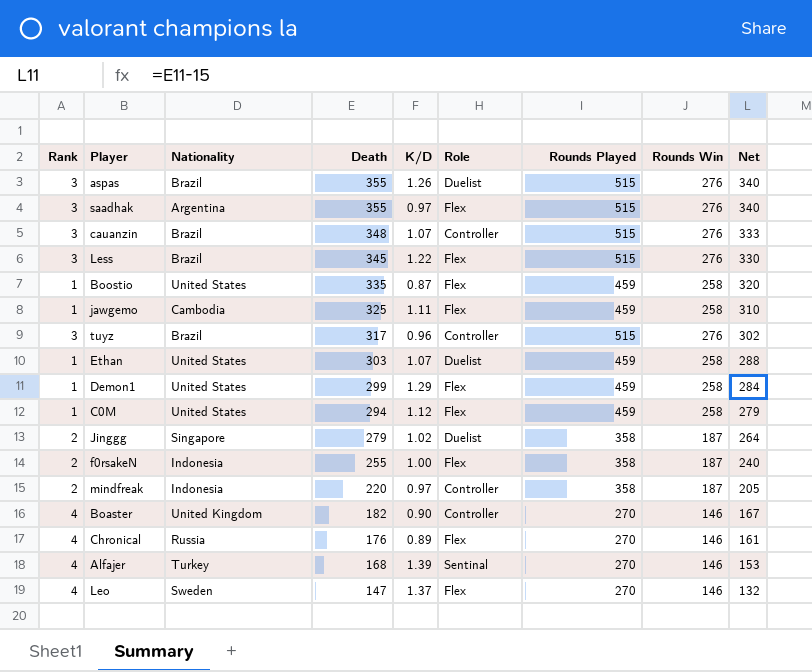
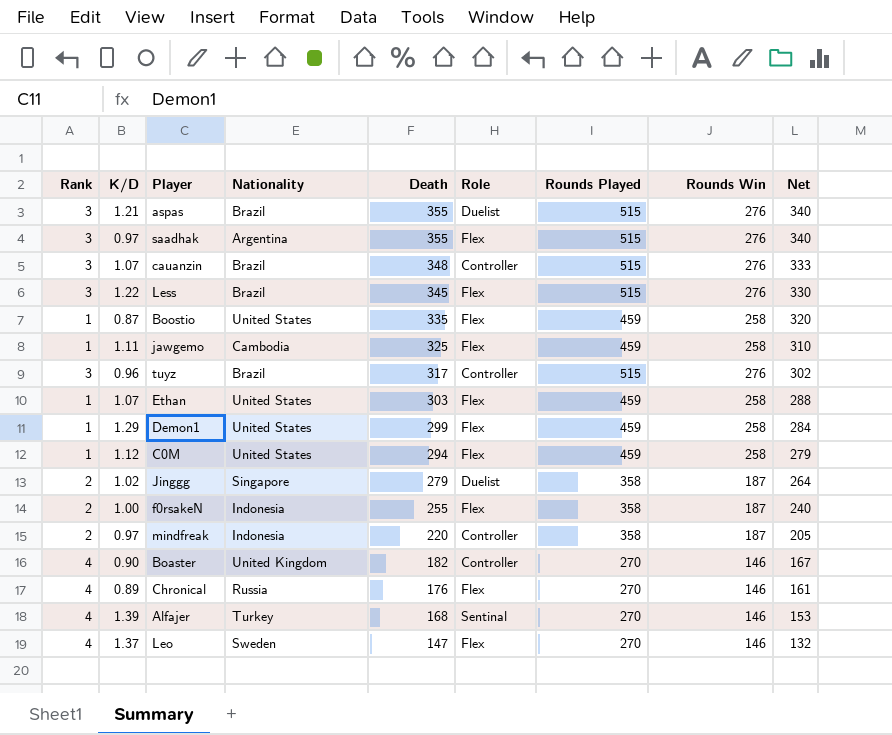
column K/D | position: 5 -> 2
aspas | K/D: 1.26 -> 1.21
Ethan | Role: Duelist -> Flex

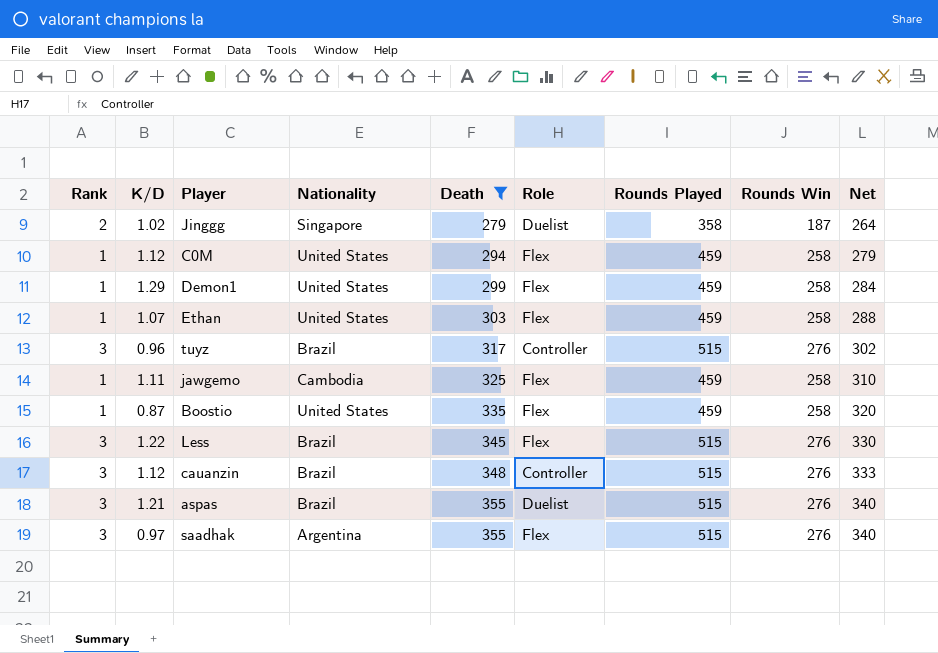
filter: none -> Death >= 279
row order: Death descending -> Death ascending
cauanzin | K/D: 1.07 -> 1.12

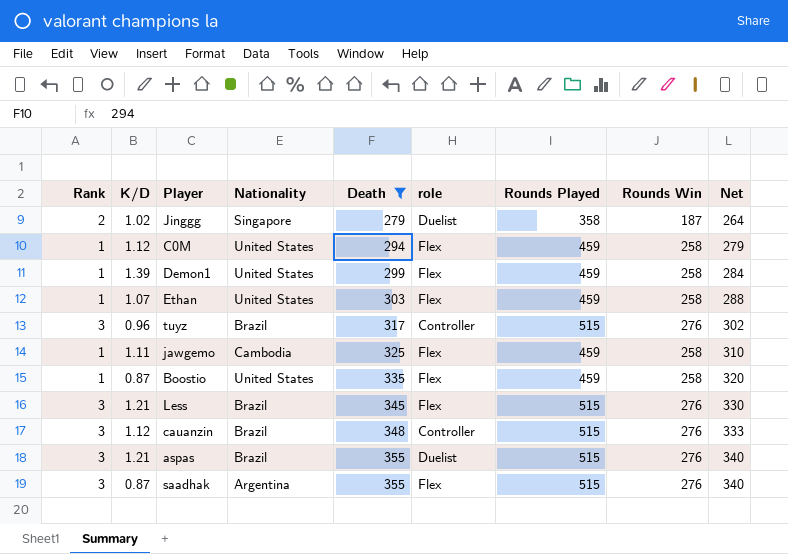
column name: Role -> role
Demon1 | K/D: 1.29 -> 1.39
Less | K/D: 1.22 -> 1.21
saadhak | K/D: 0.97 -> 0.87

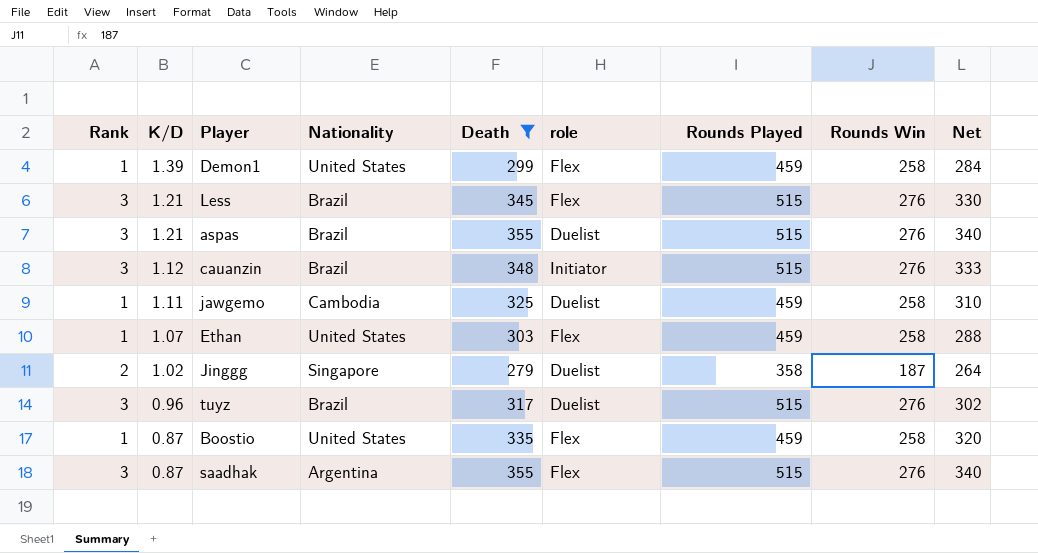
row order: Death ascending -> K/D descending
row C0M: 1 | 1.12 | United States | 294 | Flex | 459 | 258 | 279 -> none
cauanzin | role: Controller -> Initiator
jawgemo | role: Flex -> Duelist
tuyz | role: Controller -> Duelist

